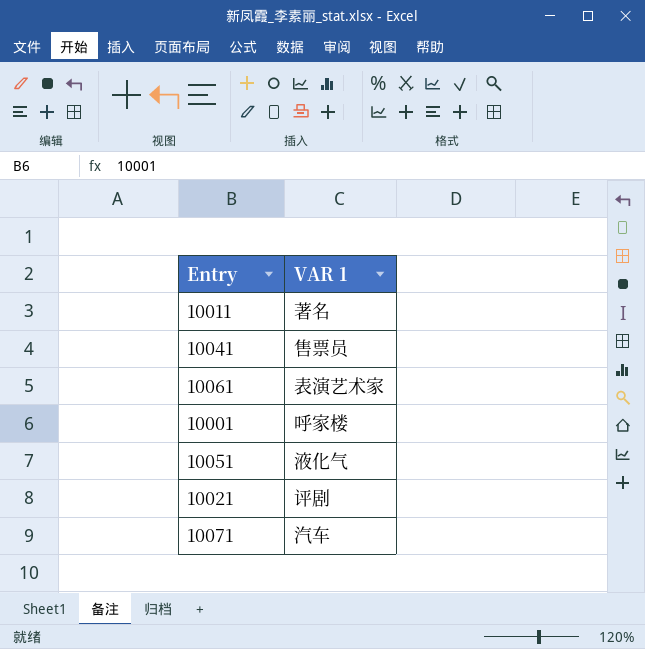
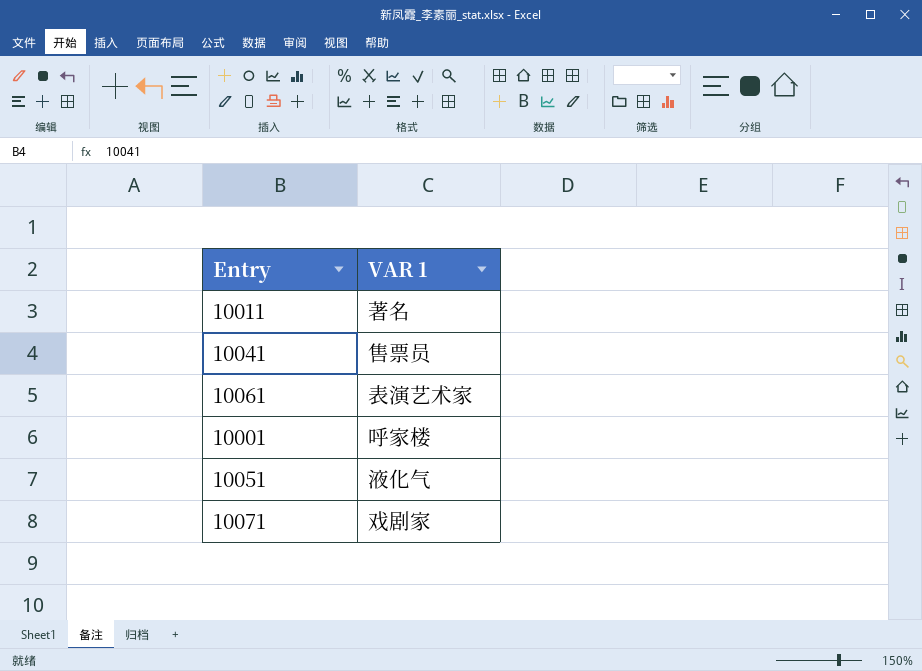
row 10021: 评剧 -> none
10071 | VAR 1: 汽车 -> 戏剧家

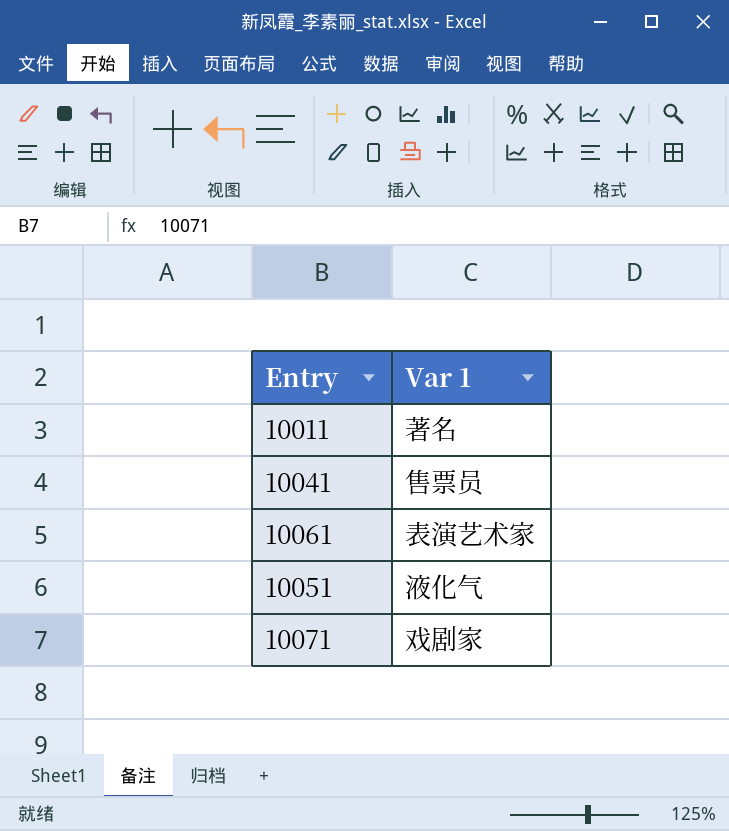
column name: VAR 1 -> Var 1
row 10001: 呼家楼 -> none

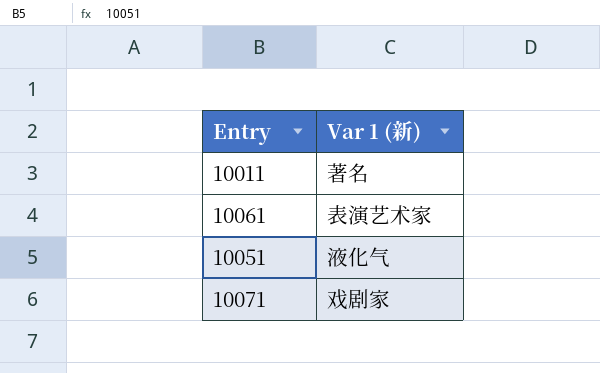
column name: Var 1 -> Var 1 (新)
row 10041: 售票员 -> none

